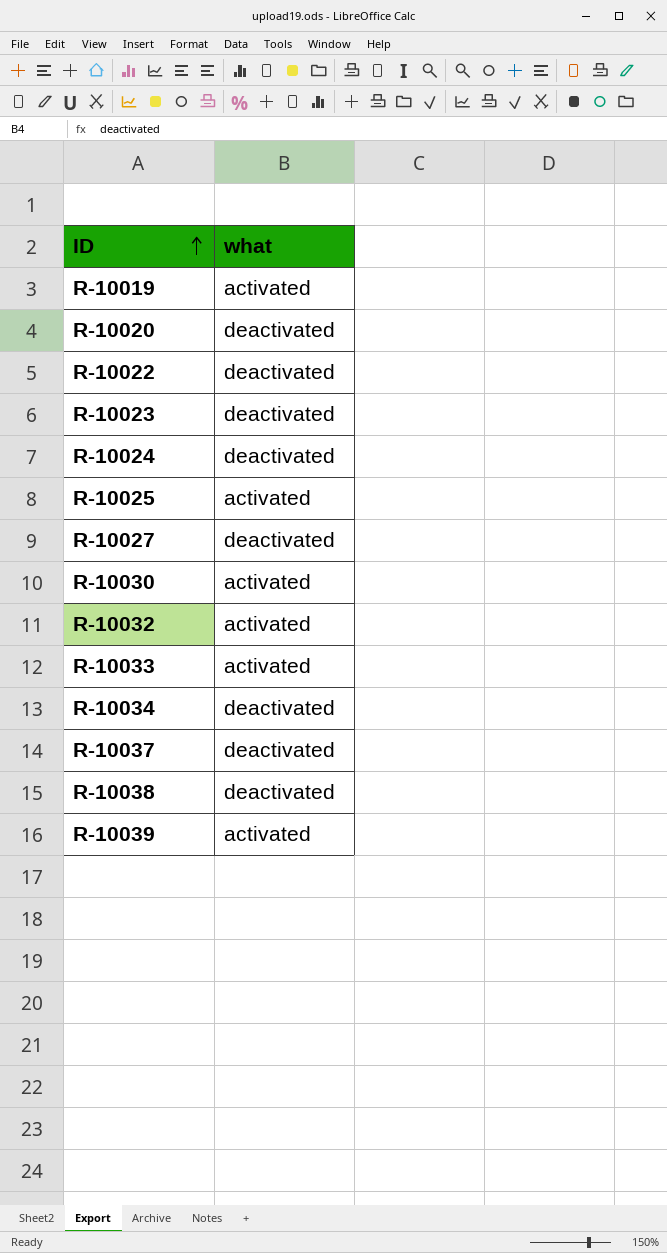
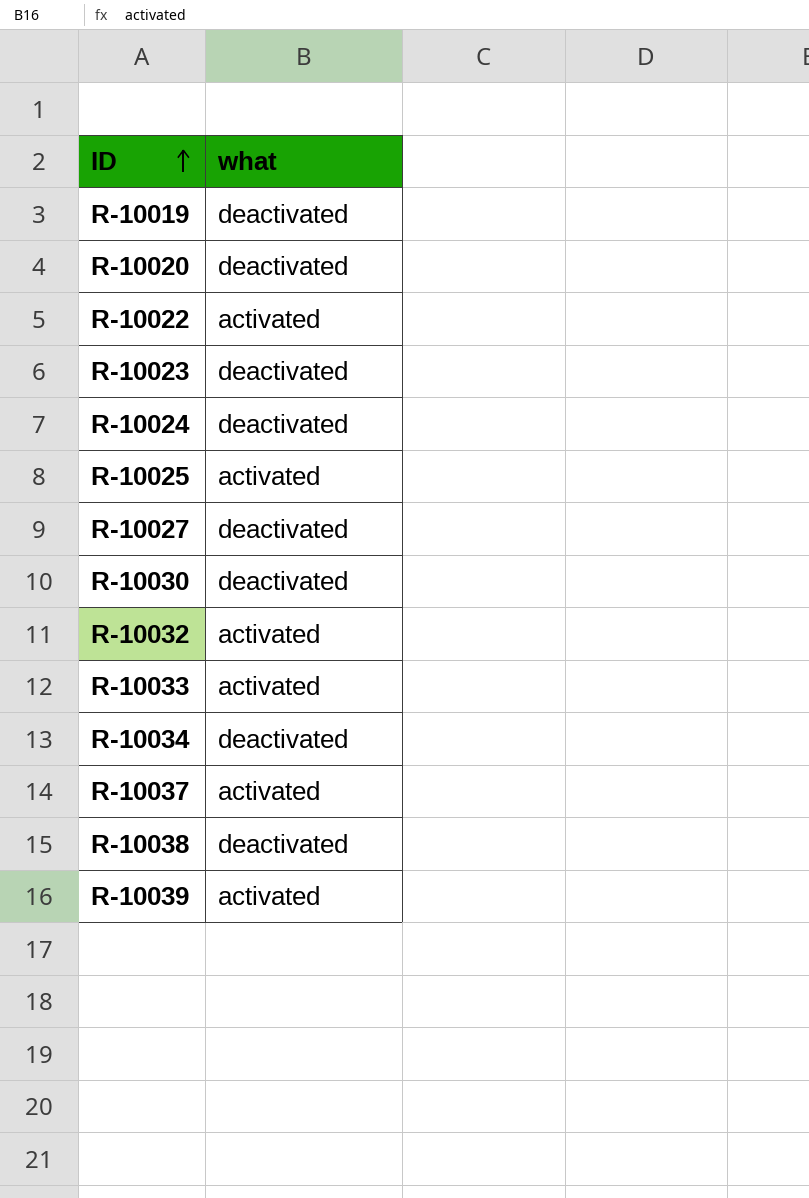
R-10019 | what: activated -> deactivated
R-10022 | what: deactivated -> activated
R-10030 | what: activated -> deactivated
R-10037 | what: deactivated -> activated

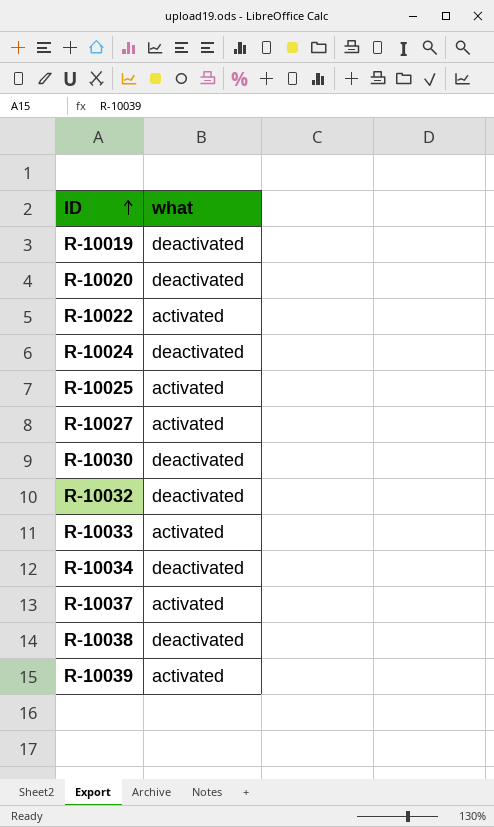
row R-10023: deactivated -> none
R-10027 | what: deactivated -> activated
R-10032 | what: activated -> deactivated

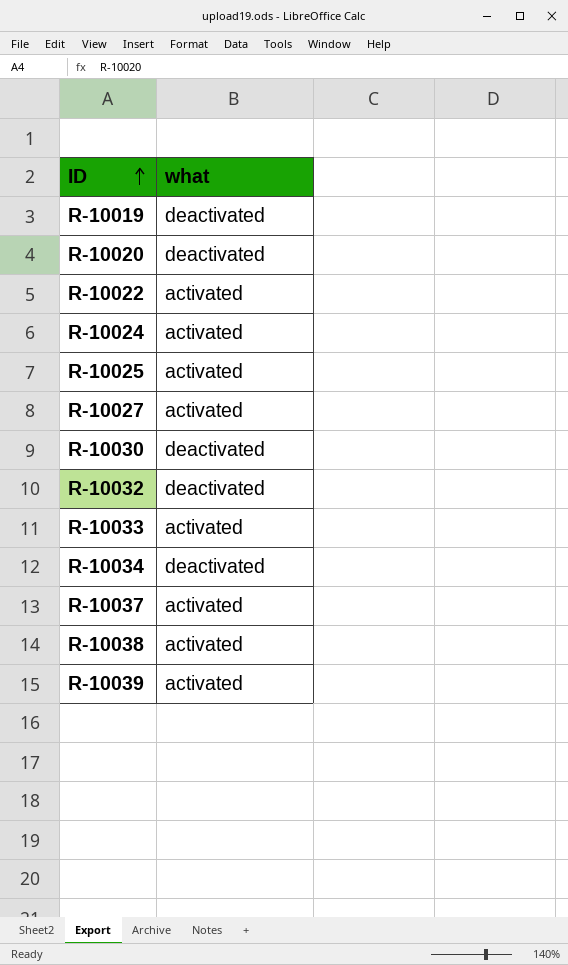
R-10024 | what: deactivated -> activated
R-10038 | what: deactivated -> activated

